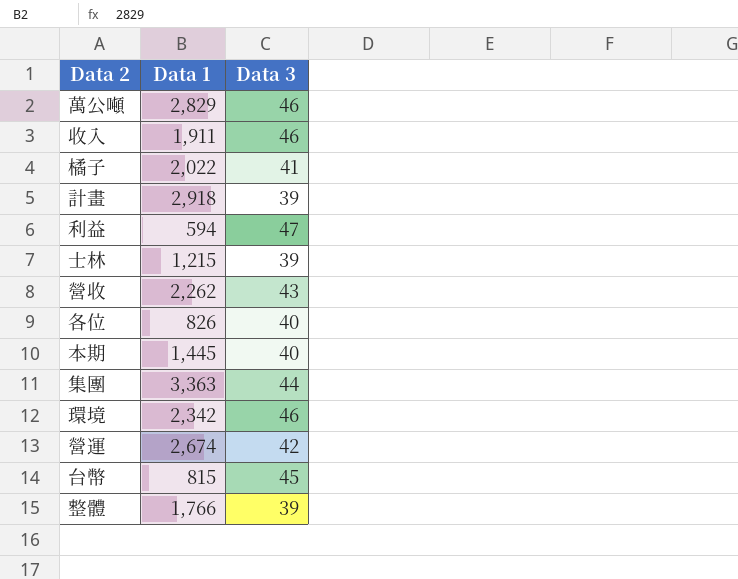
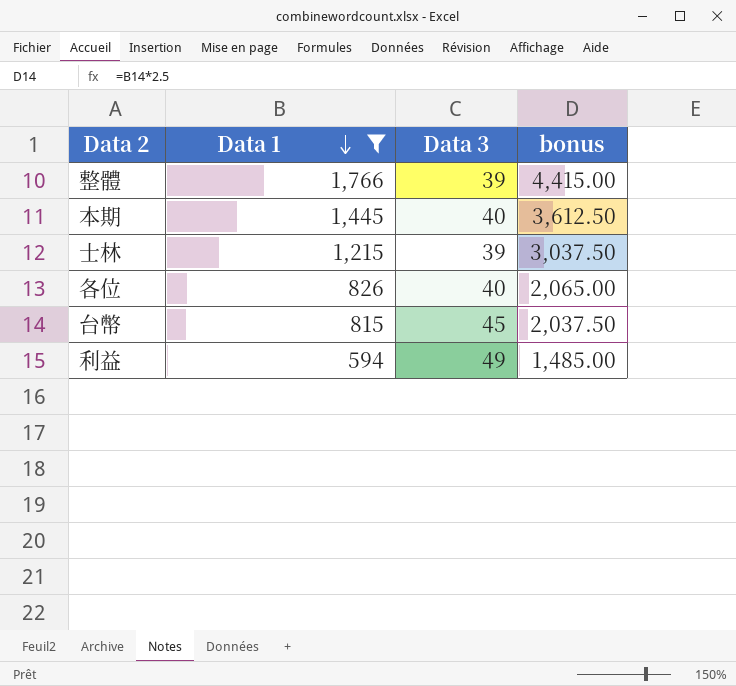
filter: none -> Data 1 <= 1,766
row order: none -> Data 1 descending
column bonus | formula: none -> [Data 1] * 2.5
利益 | Data 3: 47 -> 49

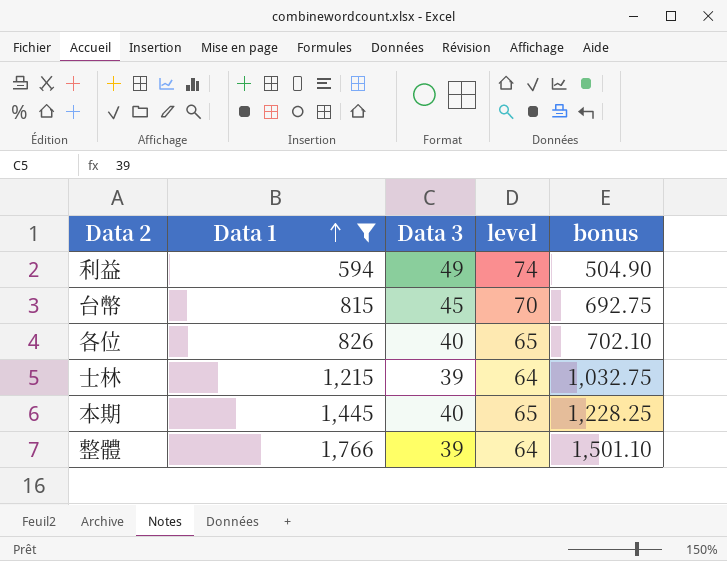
row order: Data 1 descending -> Data 1 ascending
column level | formula: none -> [Data 3] + 25
column bonus | formula: [Data 1] * 2.5 -> [Data 1] * 0.85

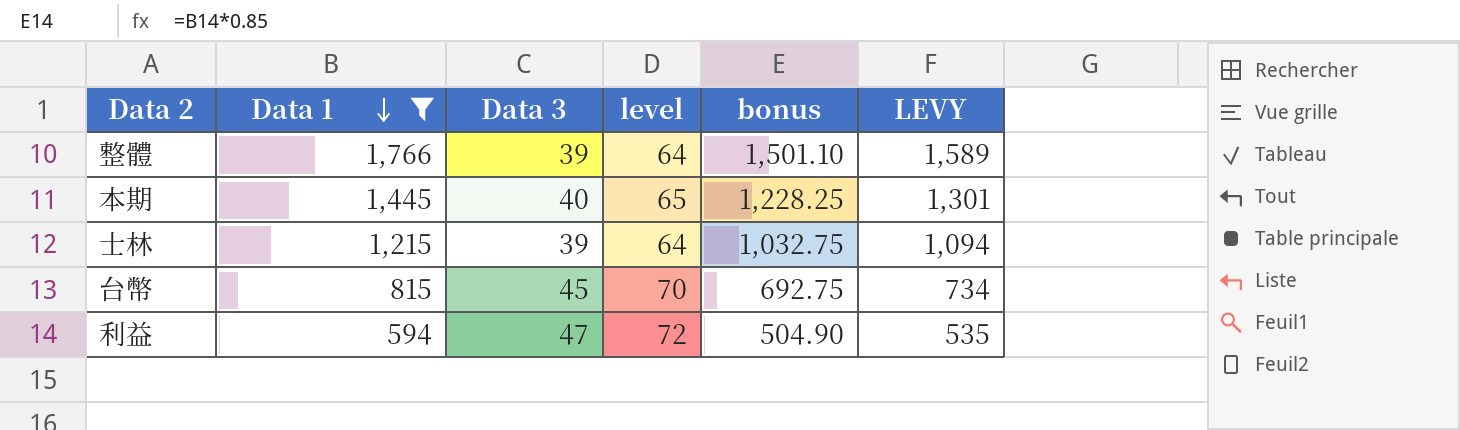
row order: Data 1 ascending -> Data 1 descending
column LEVY | formula: none -> [Data 1] * 0.9
row 各位: 826 | 40 | 65 | 702.10 -> none
利益 | Data 3: 49 -> 47
利益 | level: 74 -> 72

